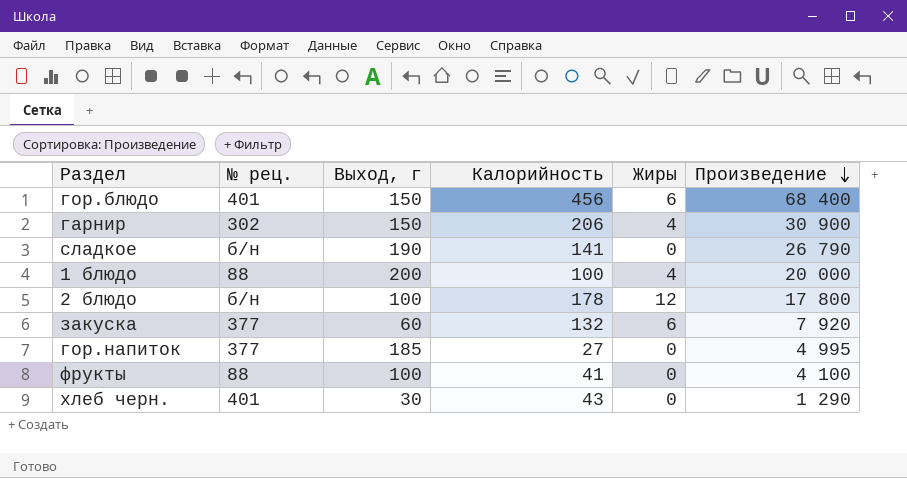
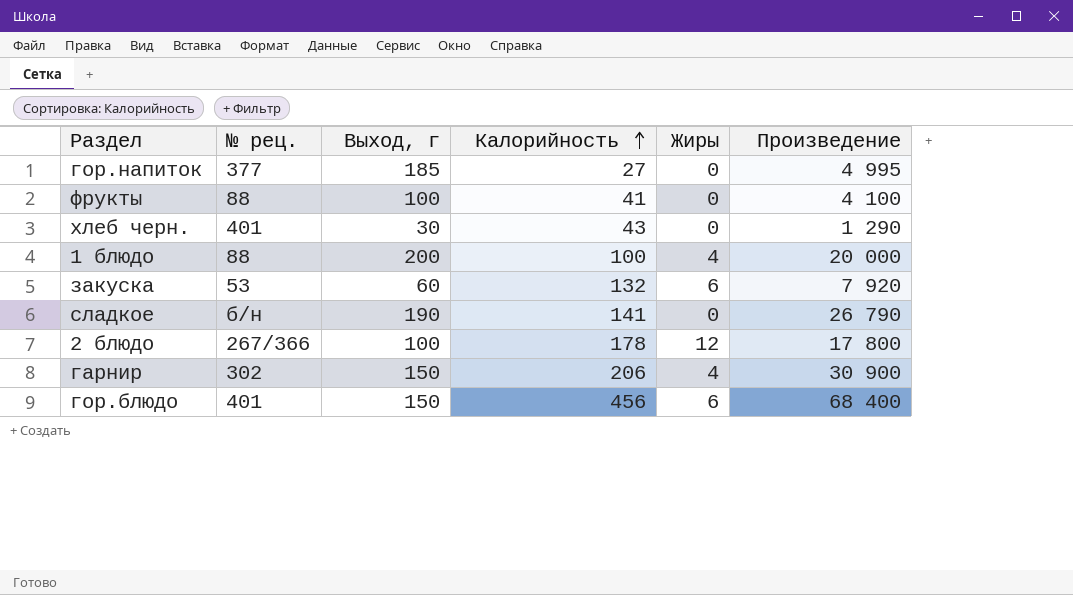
row order: Произведение descending -> Калорийность ascending
закуска | № рец.: 377 -> 53
2 блюдо | № рец.: б/н -> 267/366

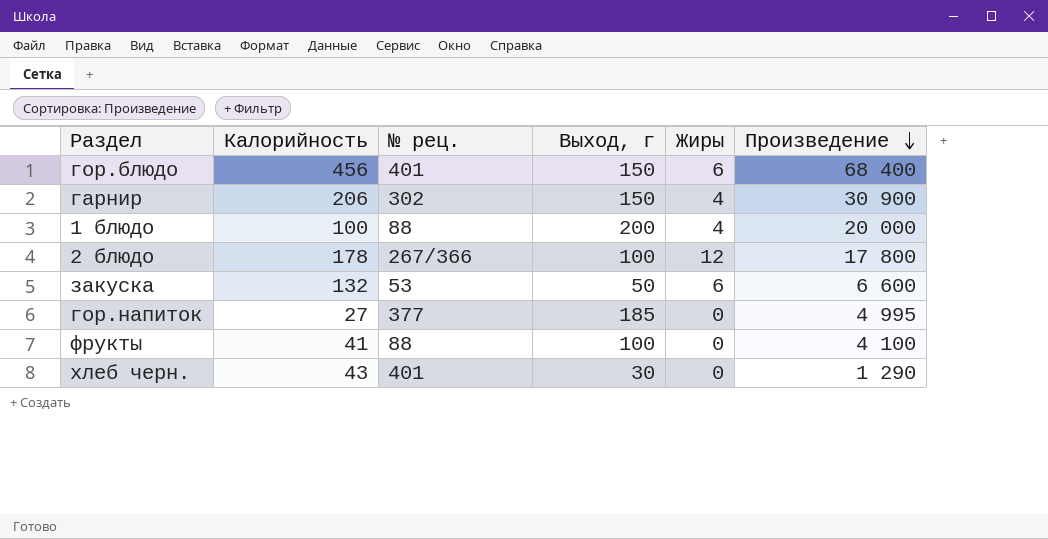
row order: Калорийность ascending -> Произведение descending
column Калорийность | position: 4 -> 2
row сладкое: б/н | 190 | 141 | 0 | 26 790 -> none
закуска | Выход, г: 60 -> 50
закуска | Произведение: 7 920 -> 6 600

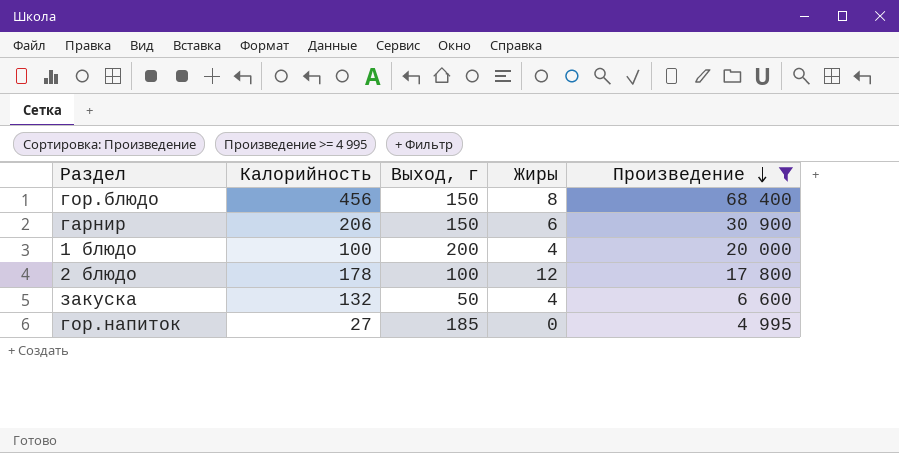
filter: none -> Произведение >= 4 995
column № рец. | position: 3 -> none
гор.блюдо | Жиры: 6 -> 8
гарнир | Жиры: 4 -> 6
закуска | Жиры: 6 -> 4

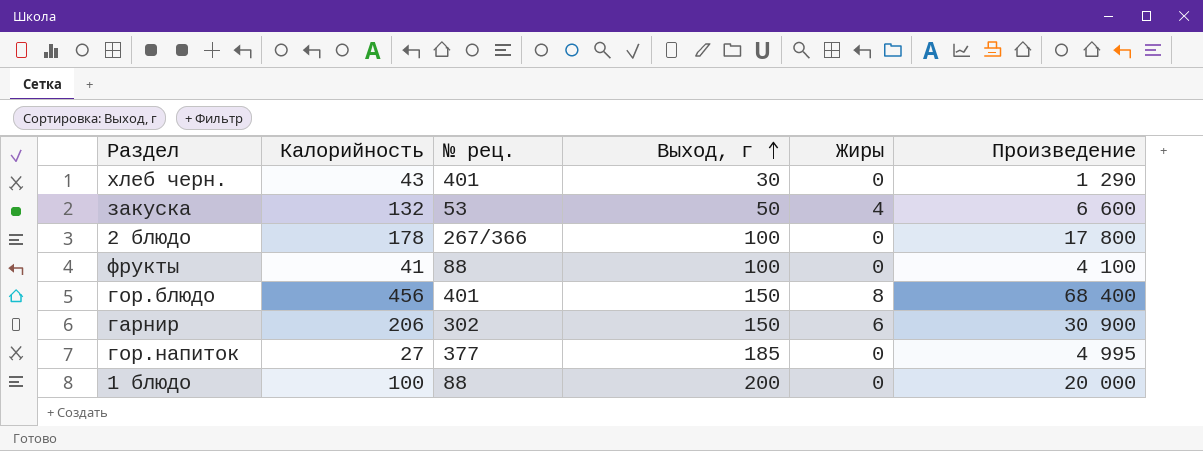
filter: Произведение >= 4 995 -> none
row order: Произведение descending -> Выход, г ascending
column № рец. | position: none -> 3
2 блюдо | Жиры: 12 -> 0
1 блюдо | Жиры: 4 -> 0

